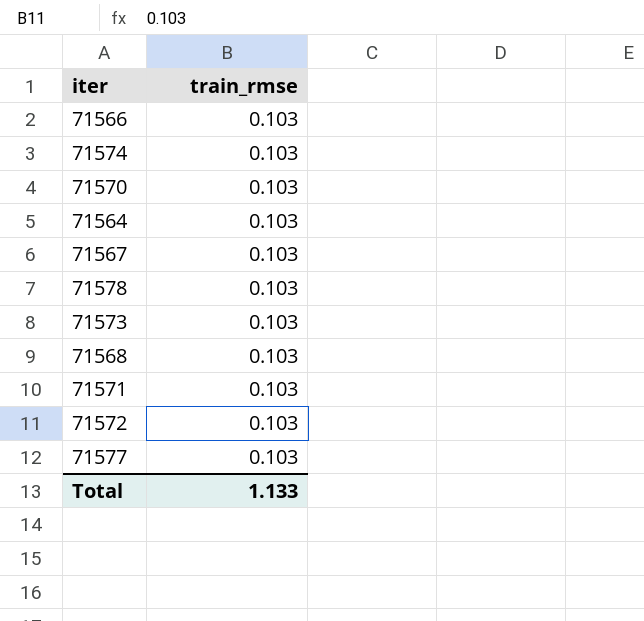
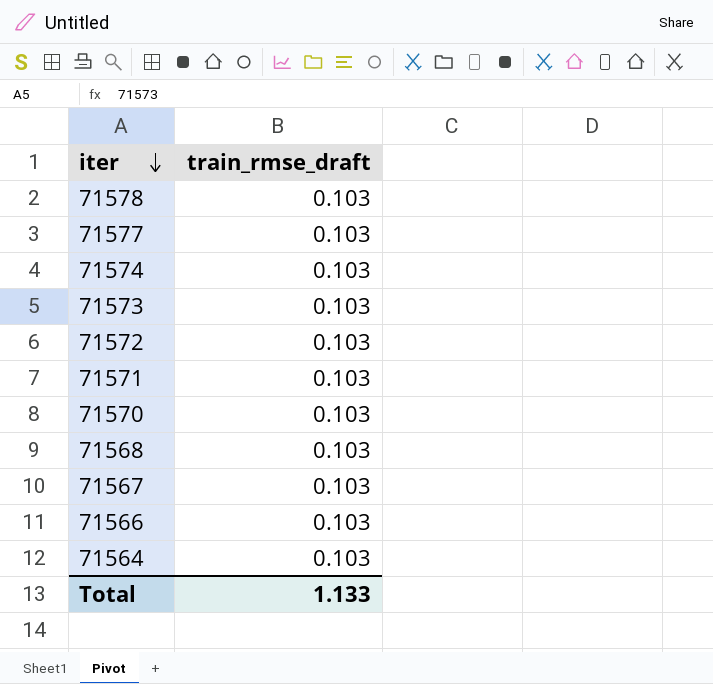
row order: none -> iter descending
column name: train_rmse -> train_rmse_draft

